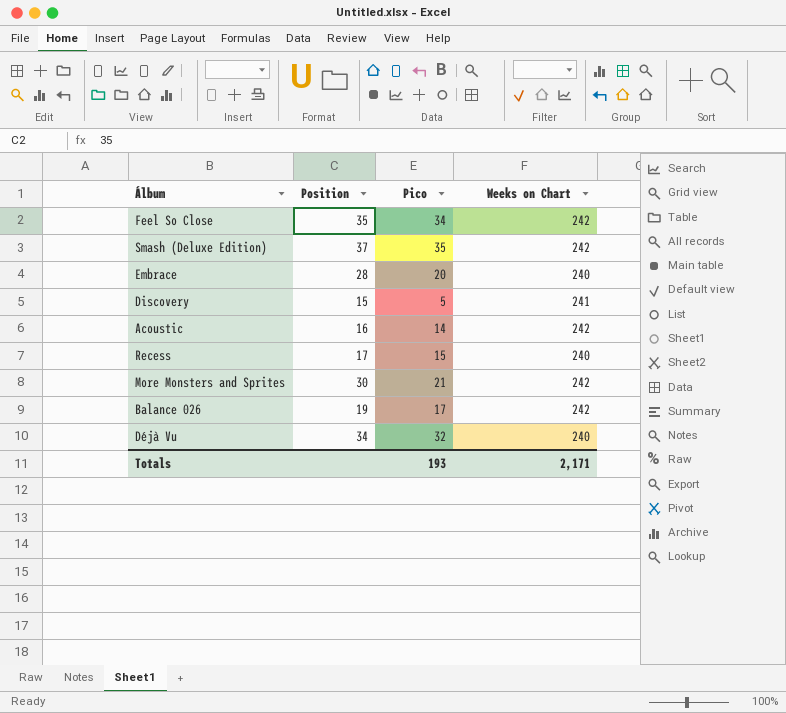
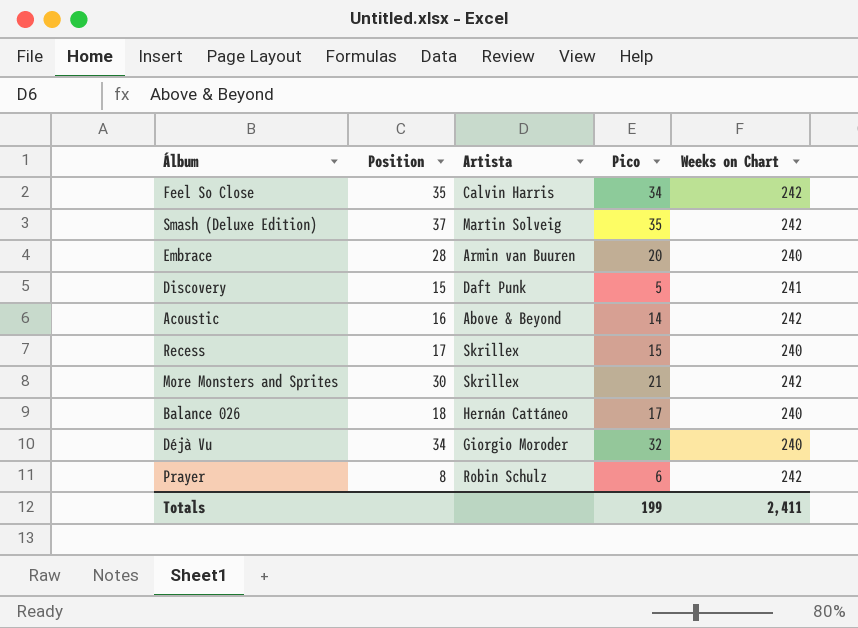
column Artista | position: none -> 3
Balance 026 | Position: 19 -> 18
Balance 026 | Weeks on Chart: 242 -> 240
row Prayer: none -> 8 | Robin Schulz | 6 | 242
Totals | Pico: 193 -> 199
Totals | Weeks on Chart: 2,171 -> 2,411

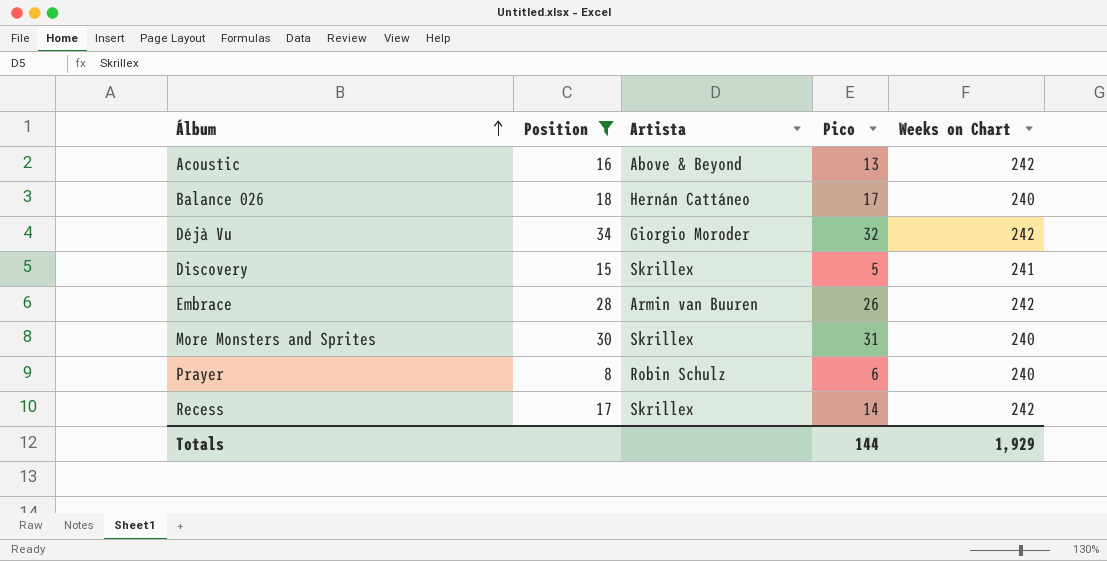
filter: none -> Position <= 34
row order: none -> Álbum ascending
Acoustic | Pico: 14 -> 13
Déjà Vu | Weeks on Chart: 240 -> 242
Discovery | Artista: Daft Punk -> Skrillex
Embrace | Pico: 20 -> 26
Embrace | Weeks on Chart: 240 -> 242
More Monsters and Sprites | Pico: 21 -> 31
More Monsters and Sprites | Weeks on Chart: 242 -> 240
Prayer | Weeks on Chart: 242 -> 240
Recess | Pico: 15 -> 14
Recess | Weeks on Chart: 240 -> 242
Totals | Pico: 199 -> 144
Totals | Weeks on Chart: 2,411 -> 1,929

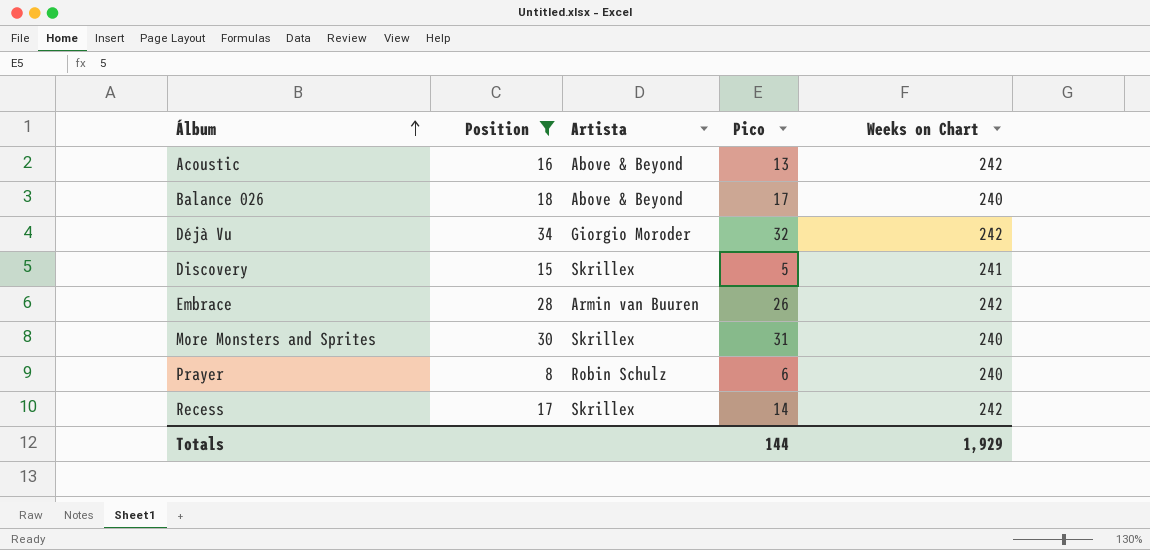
Balance 026 | Artista: Hernán Cattáneo -> Above & Beyond

